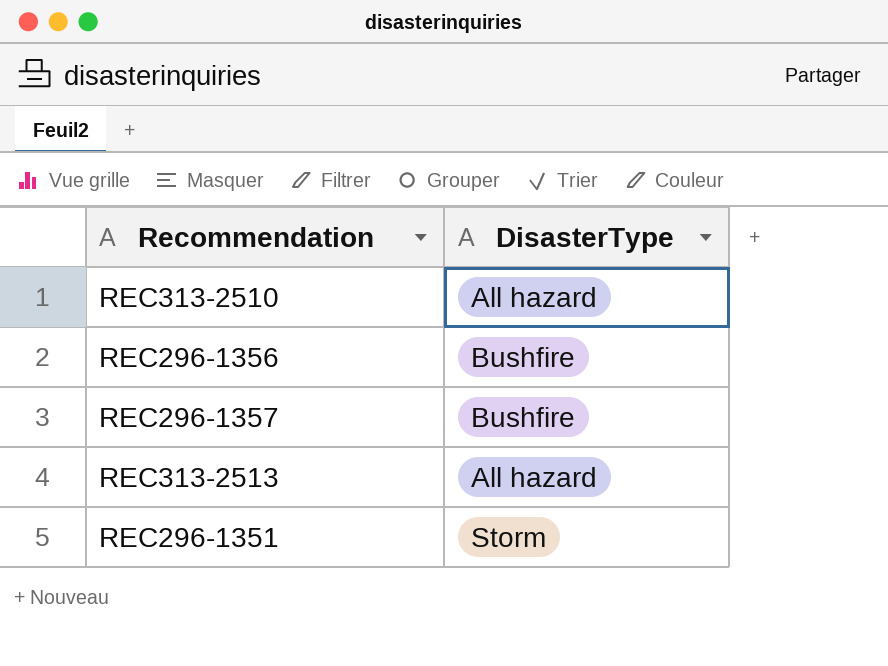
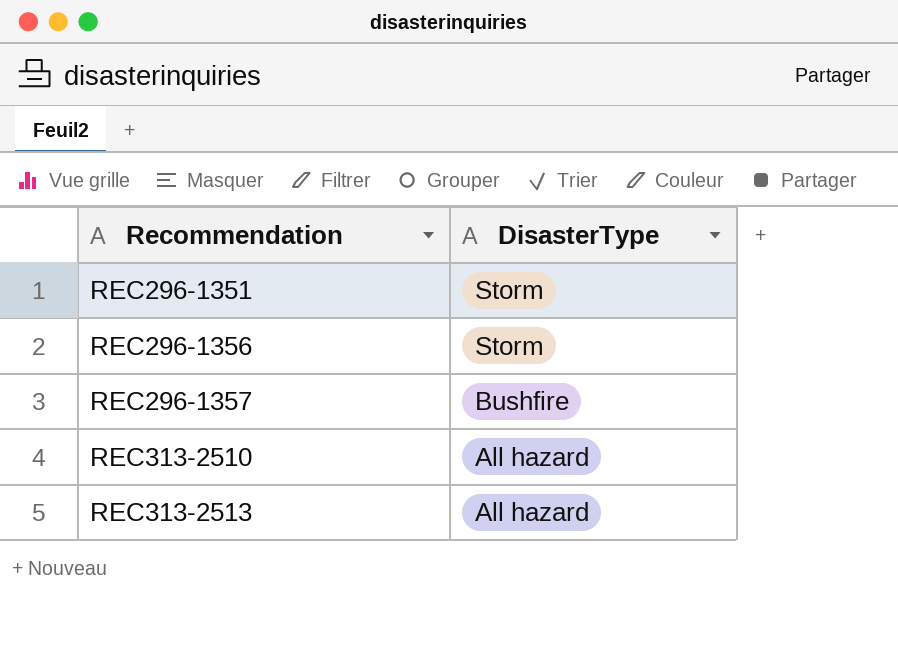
row order: none -> Recommendation ascending
REC296-1356 | DisasterType: Bushfire -> Storm

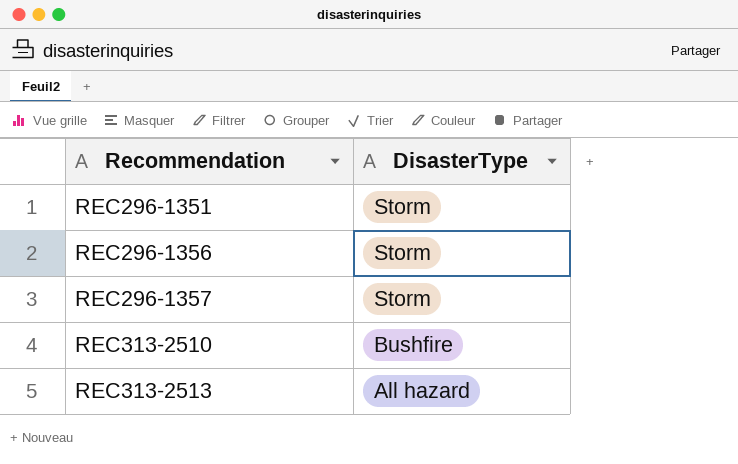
REC296-1357 | DisasterType: Bushfire -> Storm
REC313-2510 | DisasterType: All hazard -> Bushfire

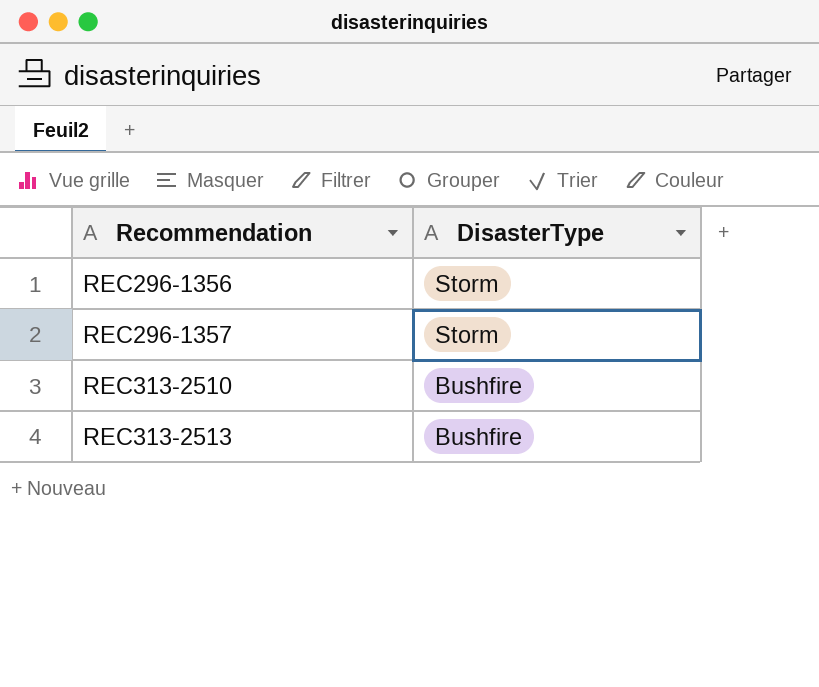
row REC296-1351: Storm -> none
REC313-2513 | DisasterType: All hazard -> Bushfire

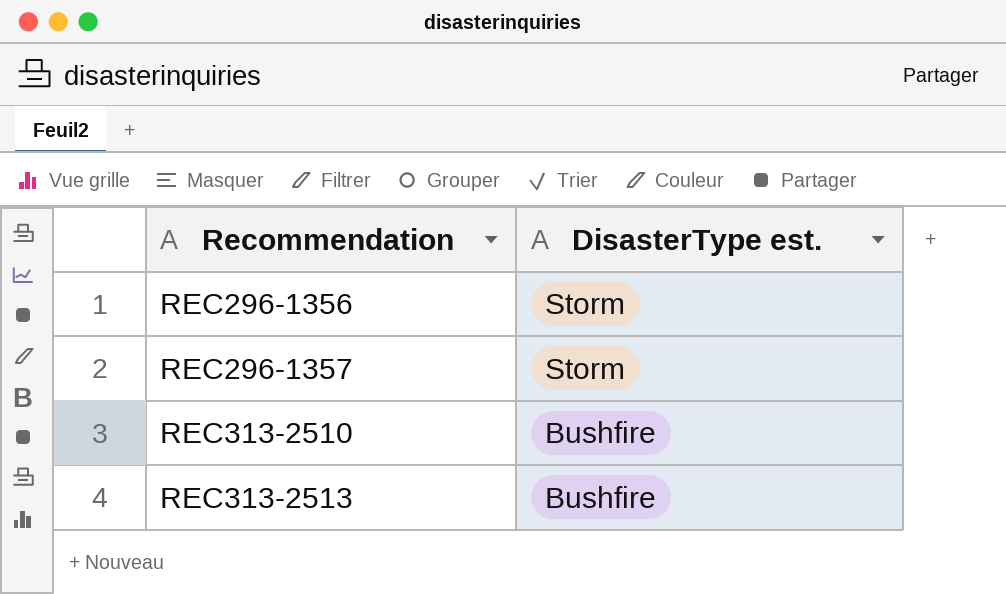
column name: DisasterType -> DisasterType est.

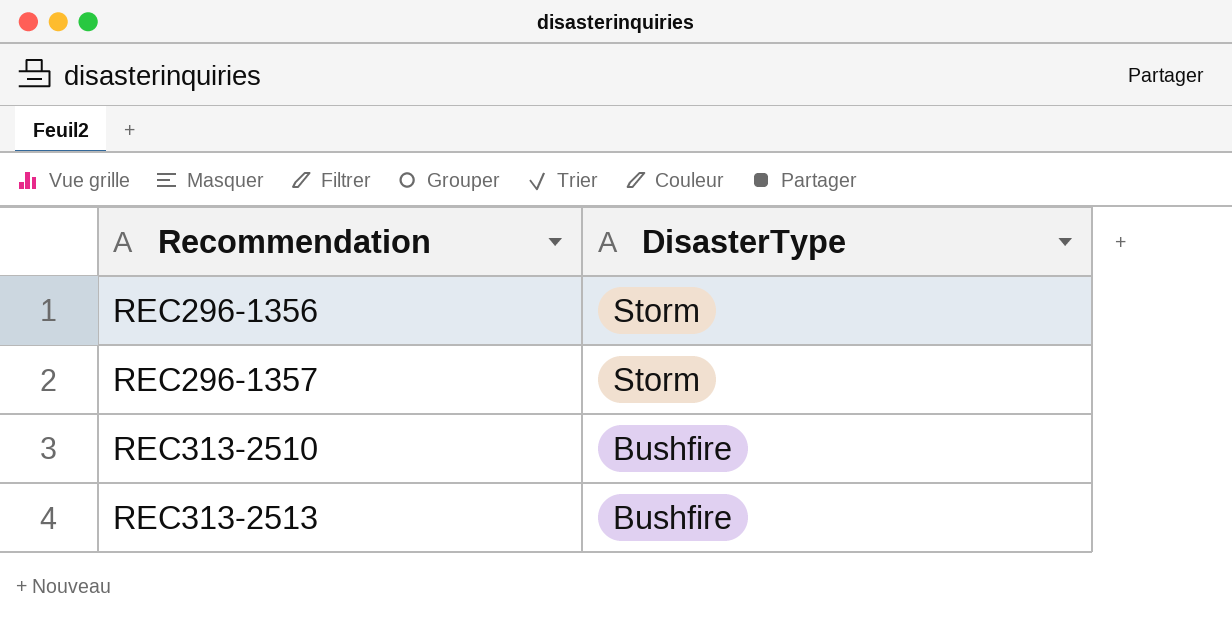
column name: DisasterType est. -> DisasterType

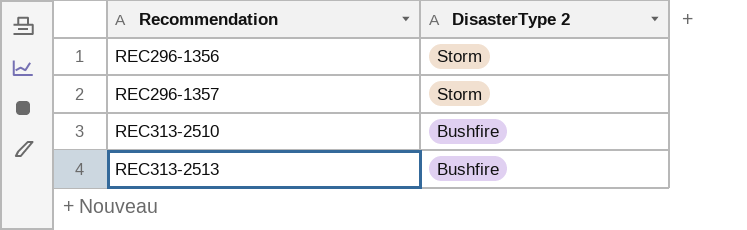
column name: DisasterType -> DisasterType 2

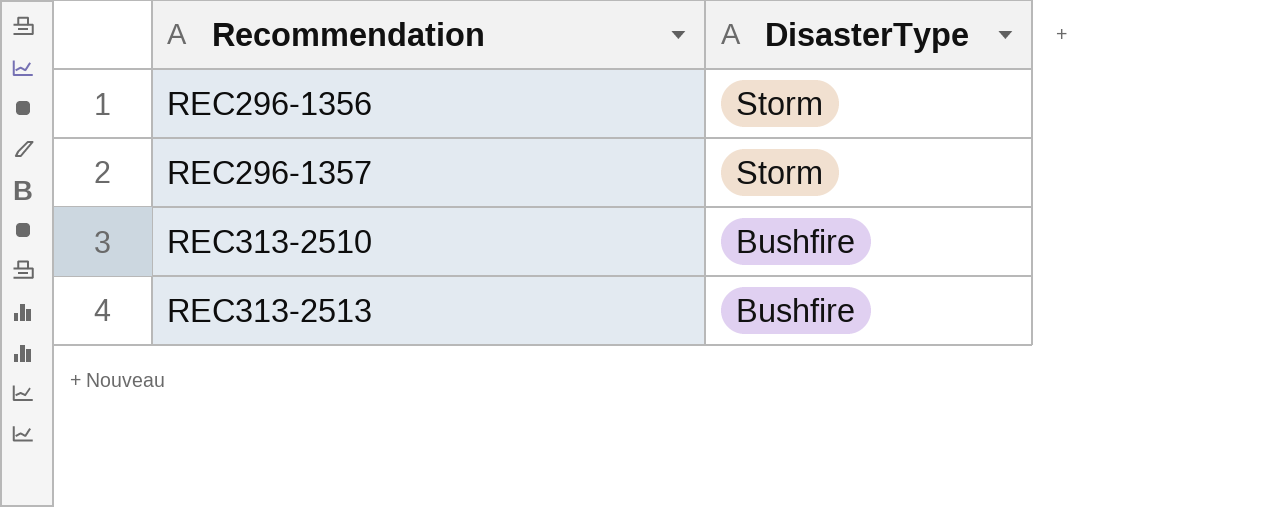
column name: DisasterType 2 -> DisasterType

